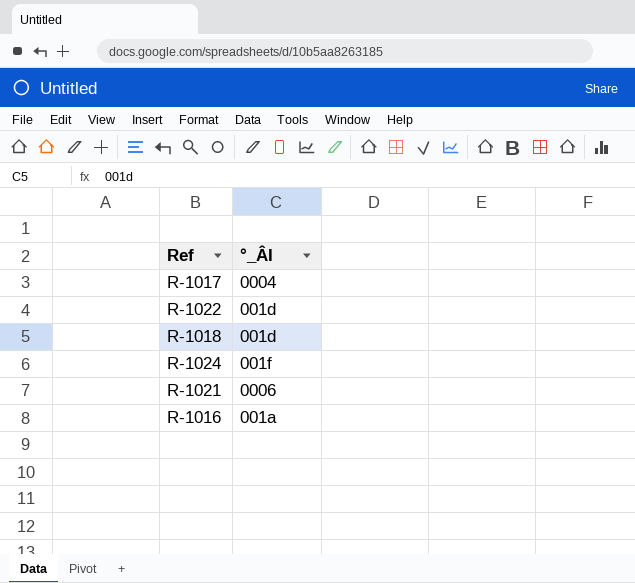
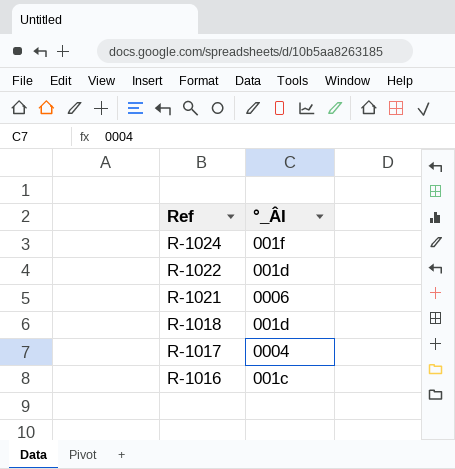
row order: none -> Ref descending
R-1016 | °_ÂI: 001a -> 001c

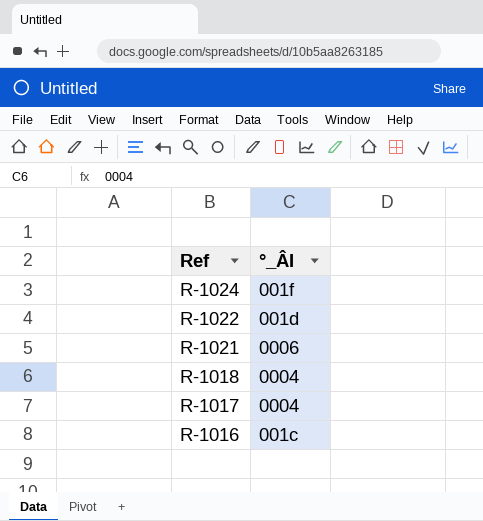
R-1018 | °_ÂI: 001d -> 0004

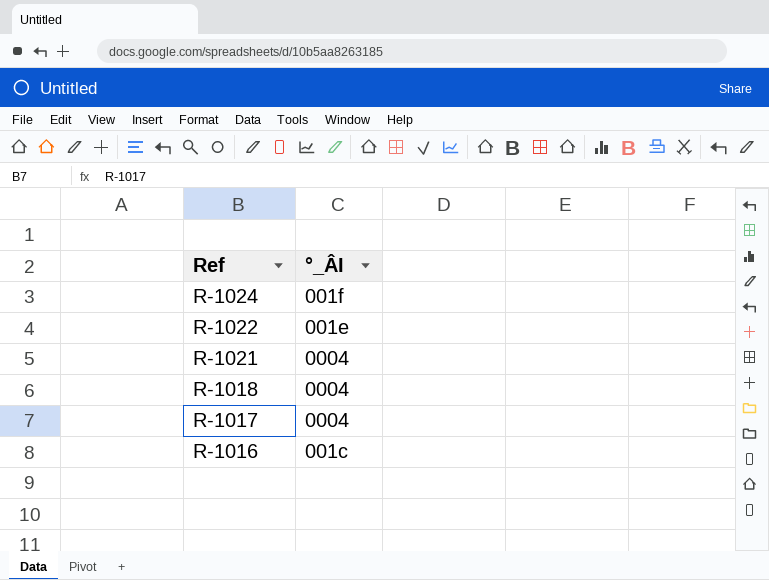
R-1022 | °_ÂI: 001d -> 001e
R-1021 | °_ÂI: 0006 -> 0004

